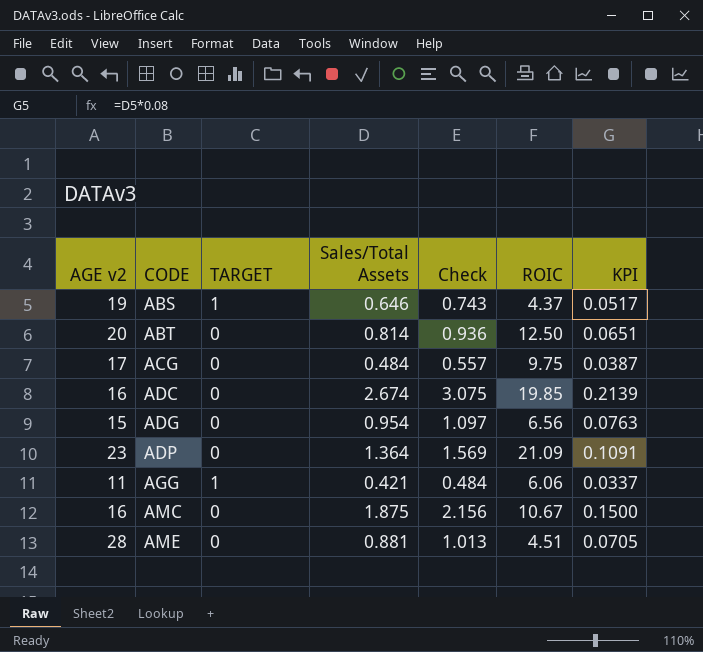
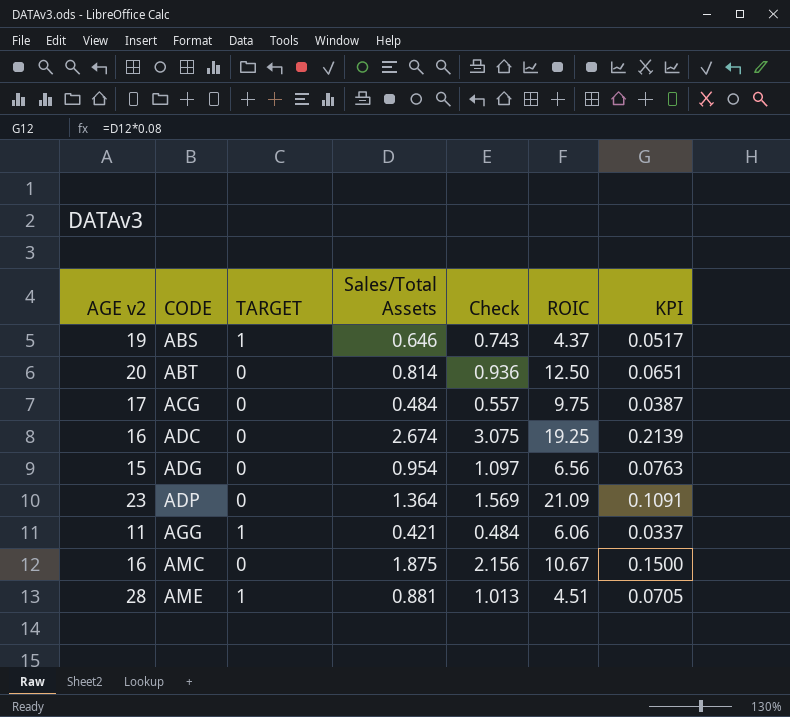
ADC | ROIC: 19.85 -> 19.25
AME | TARGET: 0 -> 1

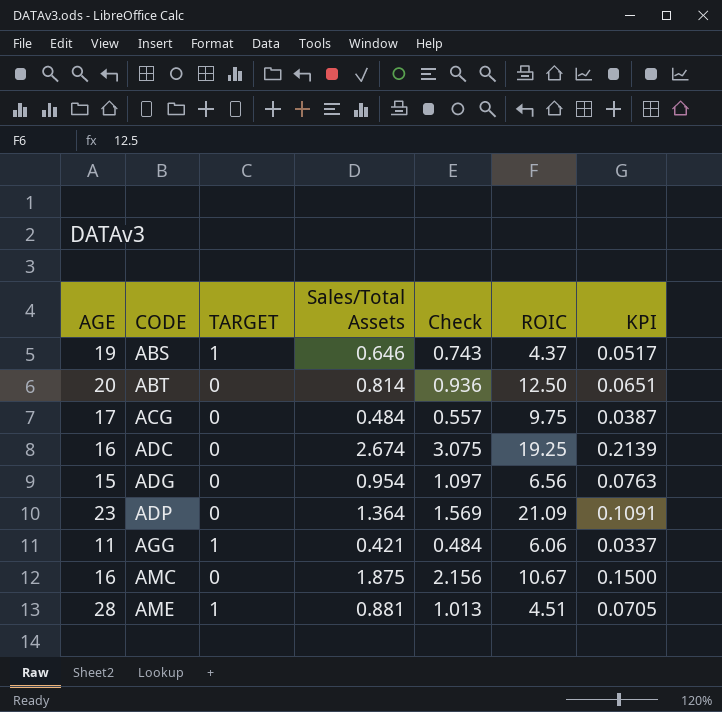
column name: AGE v2 -> AGE

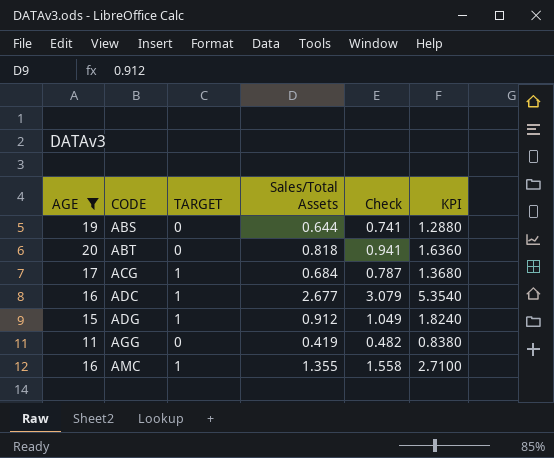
filter: none -> AGE <= 20
column ROIC | position: 6 -> none
column KPI | formula: [Sales/Total Assets] * 0.08 -> [Sales/Total Assets] * 2
ABS | TARGET: 1 -> 0
ABS | Sales/Total Assets: 0.646 -> 0.644
ABS | Check: 0.743 -> 0.741
ABT | Sales/Total Assets: 0.814 -> 0.818
ABT | Check: 0.936 -> 0.941
ACG | TARGET: 0 -> 1
ACG | Sales/Total Assets: 0.484 -> 0.684
ACG | Check: 0.557 -> 0.787
ADC | TARGET: 0 -> 1
ADC | Sales/Total Assets: 2.674 -> 2.677
ADC | Check: 3.075 -> 3.079
ADG | TARGET: 0 -> 1
ADG | Sales/Total Assets: 0.954 -> 0.912
ADG | Check: 1.097 -> 1.049
AGG | TARGET: 1 -> 0
AGG | Sales/Total Assets: 0.421 -> 0.419
AGG | Check: 0.484 -> 0.482
AMC | TARGET: 0 -> 1
AMC | Sales/Total Assets: 1.875 -> 1.355
AMC | Check: 2.156 -> 1.558

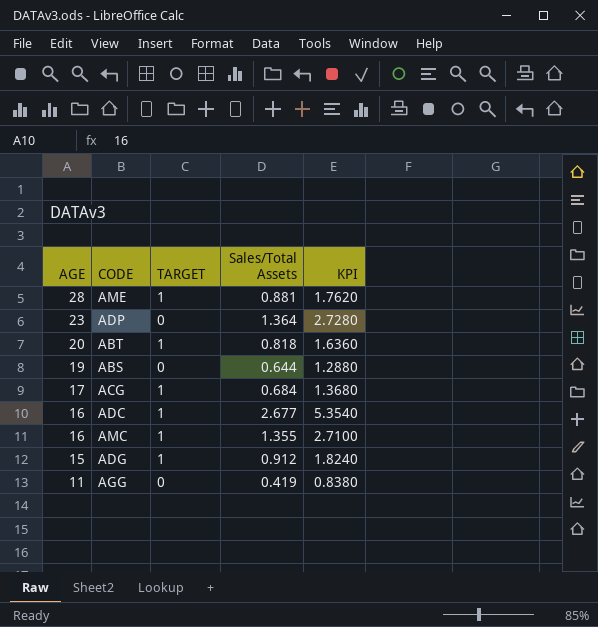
filter: AGE <= 20 -> none
row order: CODE ascending -> AGE descending
column Check | formula: [Sales/Total Assets] * 1.15 -> none
ABT | TARGET: 0 -> 1

